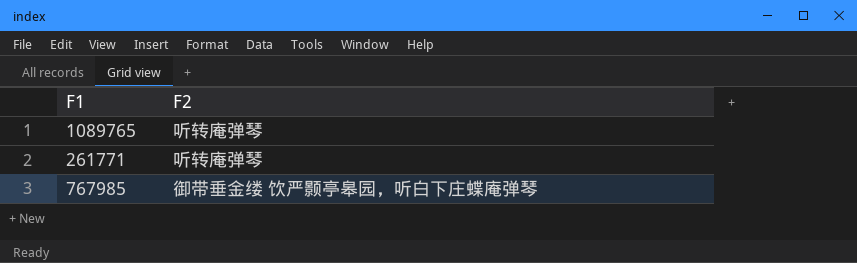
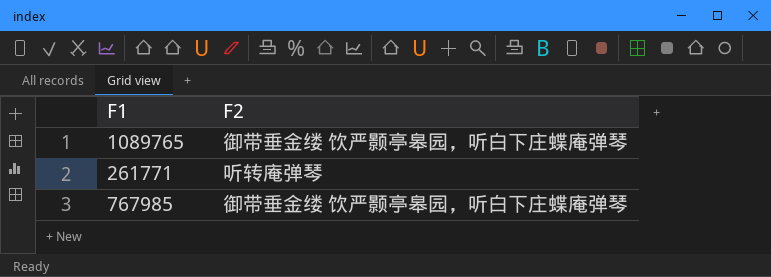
1089765 | F2: 听转庵弹琴 -> 御带垂金缕 饮严颢亭皋园，听白下庄蝶庵弹琴

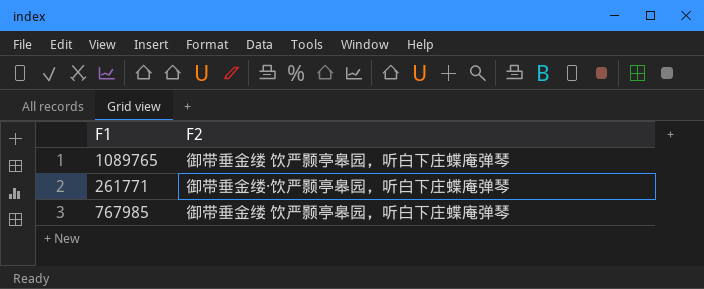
261771 | F2: 听转庵弹琴 -> 御带垂金缕·饮严颢亭皋园，听白下庄蝶庵弹琴

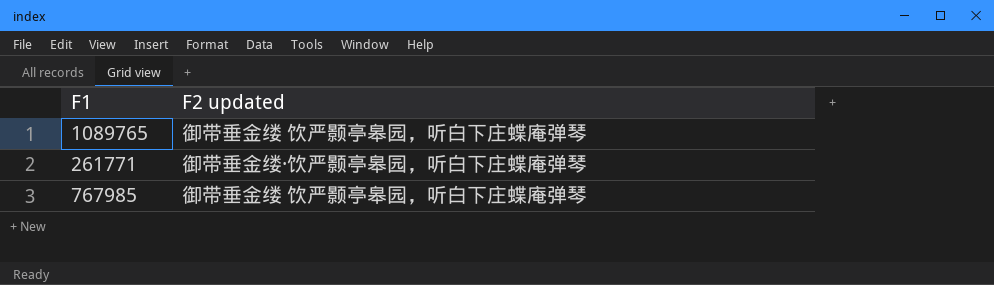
column name: F2 -> F2 updated

